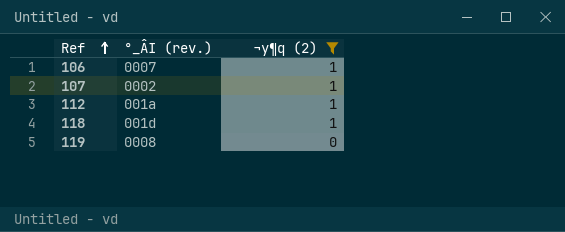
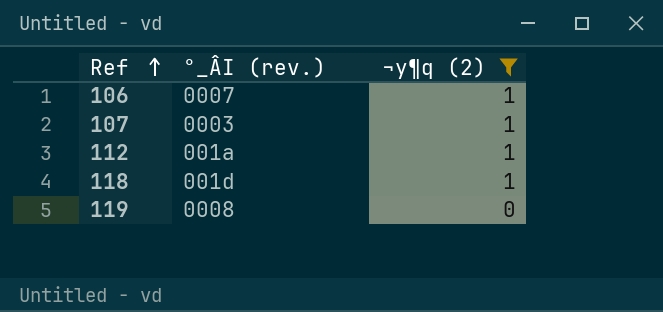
107 | °_ÂI (rev.): 0002 -> 0003

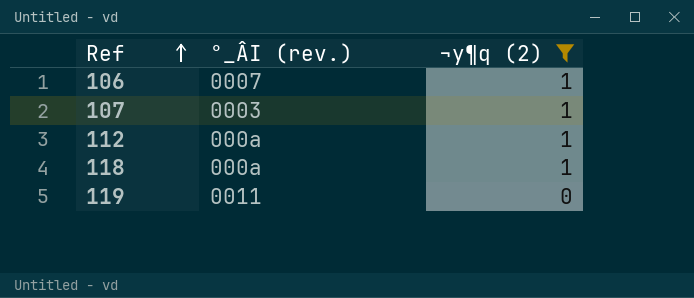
112 | °_ÂI (rev.): 001a -> 000a
118 | °_ÂI (rev.): 001d -> 000a
119 | °_ÂI (rev.): 0008 -> 0011

